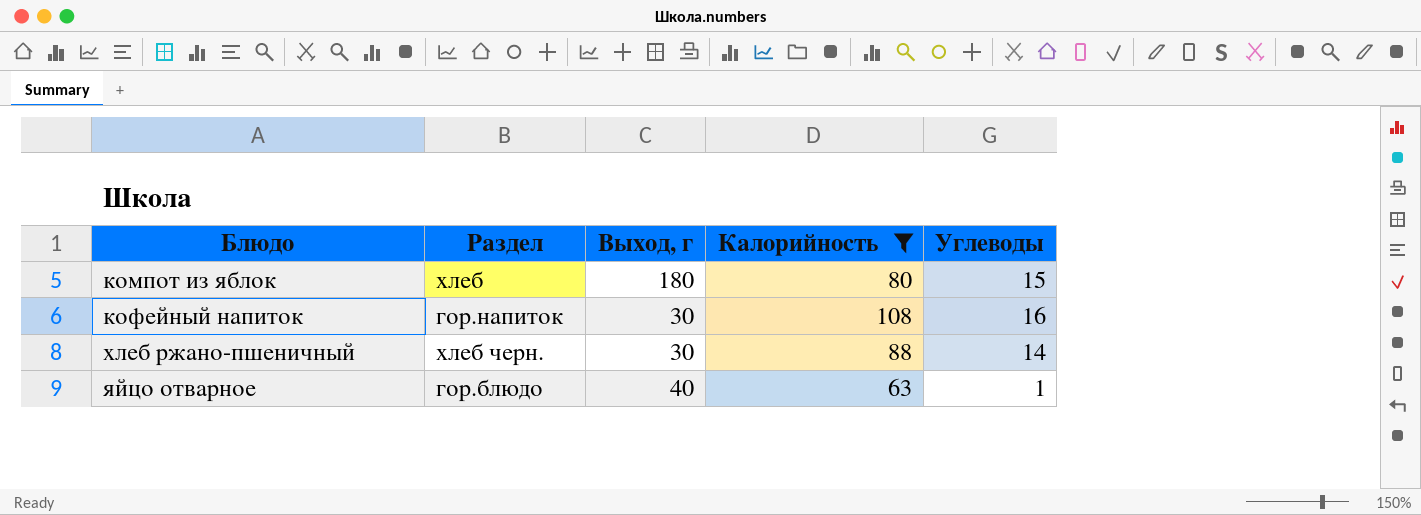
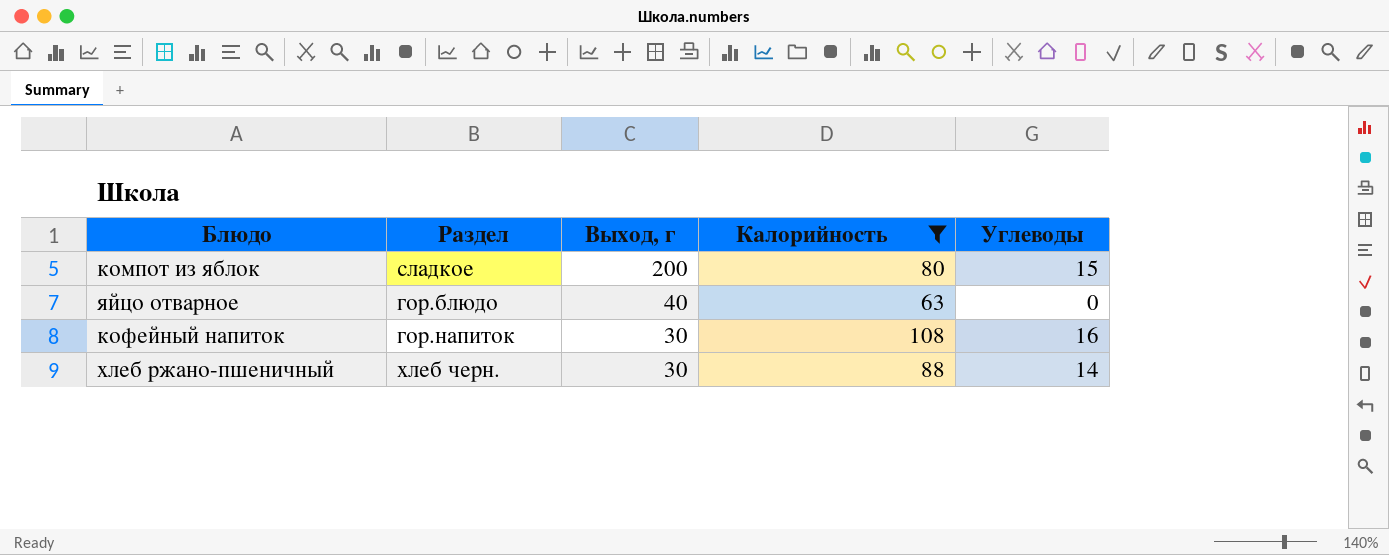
row order: Блюдо ascending -> Выход, г descending
компот из яблок | Раздел: хлеб -> сладкое
компот из яблок | Выход, г: 180 -> 200
яйцо отварное | Углеводы: 1 -> 0

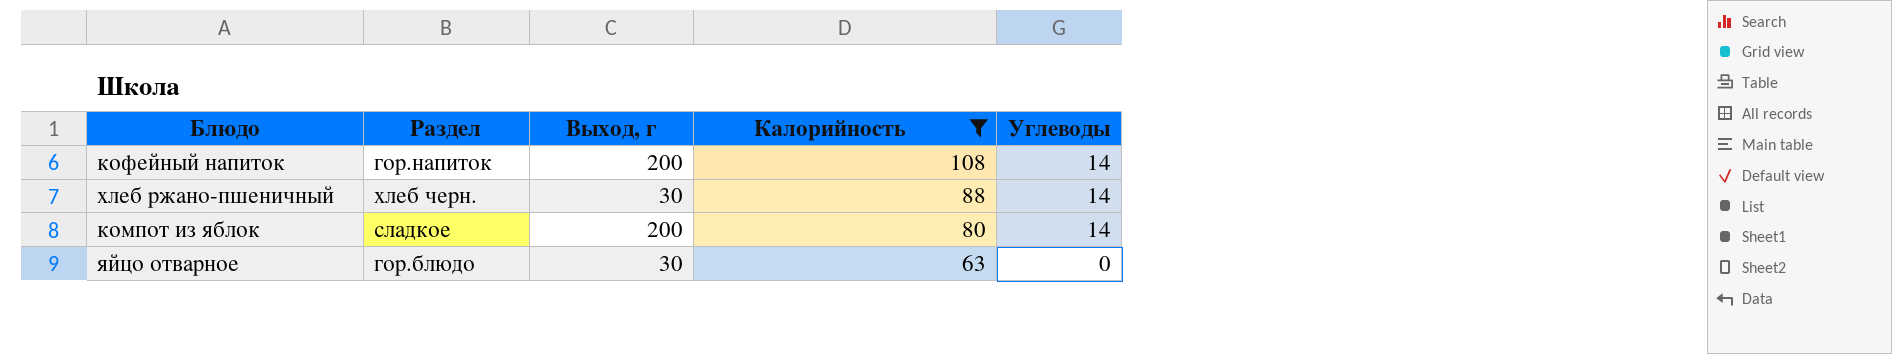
row order: Выход, г descending -> Калорийность descending
кофейный напиток | Выход, г: 30 -> 200
кофейный напиток | Углеводы: 16 -> 14
компот из яблок | Углеводы: 15 -> 14
яйцо отварное | Выход, г: 40 -> 30

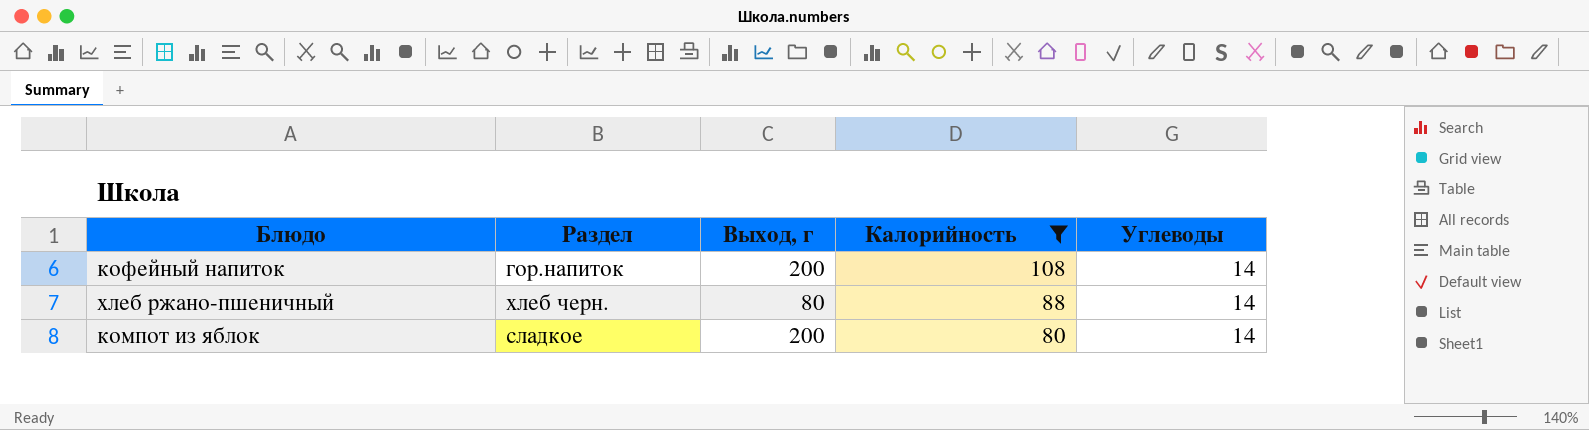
row яйцо отварное: гор.блюдо | 30 | 63 | 0 -> none
хлеб ржано-пшеничный | Выход, г: 30 -> 80

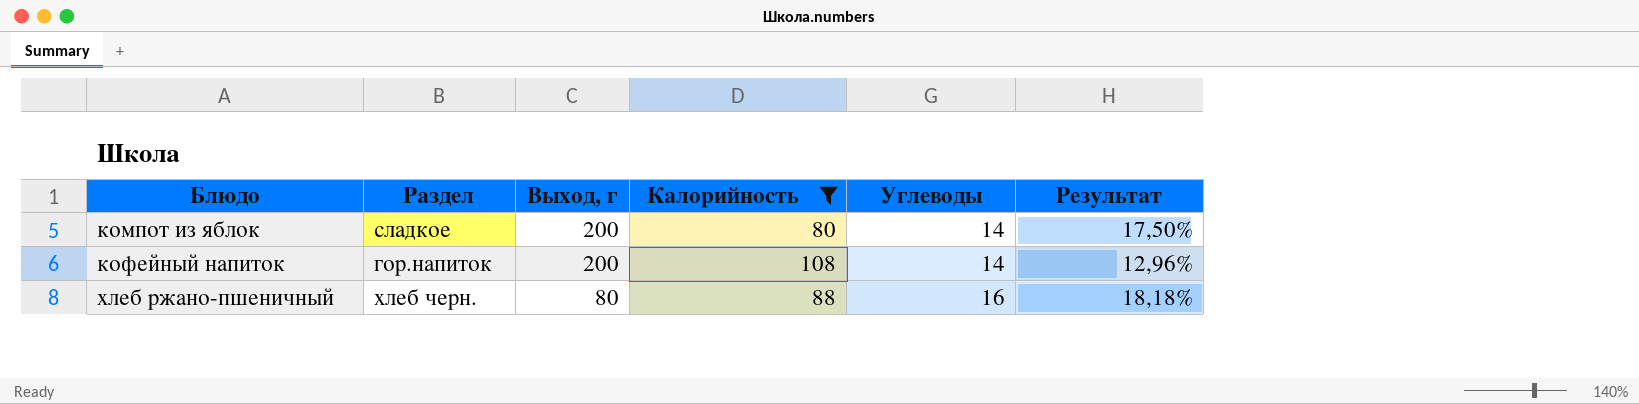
row order: Калорийность descending -> Блюдо ascending
column Результат | formula: none -> [Углеводы] / [Калорийность]
хлеб ржано-пшеничный | Углеводы: 14 -> 16

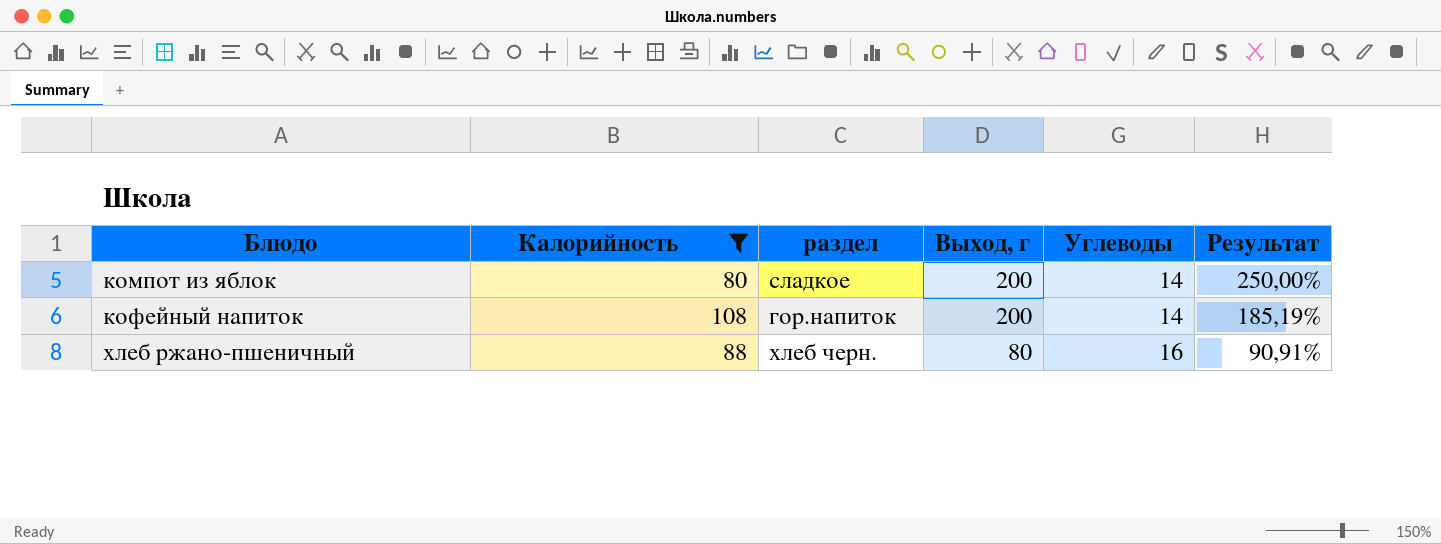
column Калорийность | position: 4 -> 2
column name: Раздел -> раздел
column Результат | formula: [Углеводы] / [Калорийность] -> [Выход, г] / [Калорийность]

